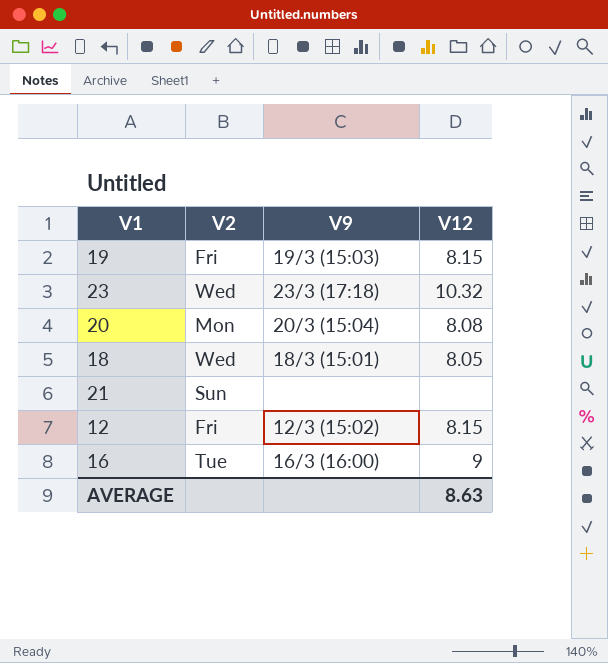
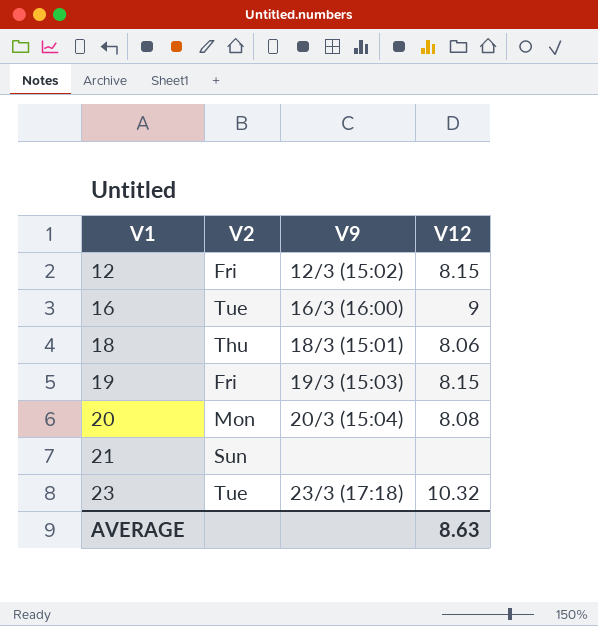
row order: none -> V1 ascending
18 | V2: Wed -> Thu
18 | V12: 8.05 -> 8.06
23 | V2: Wed -> Tue

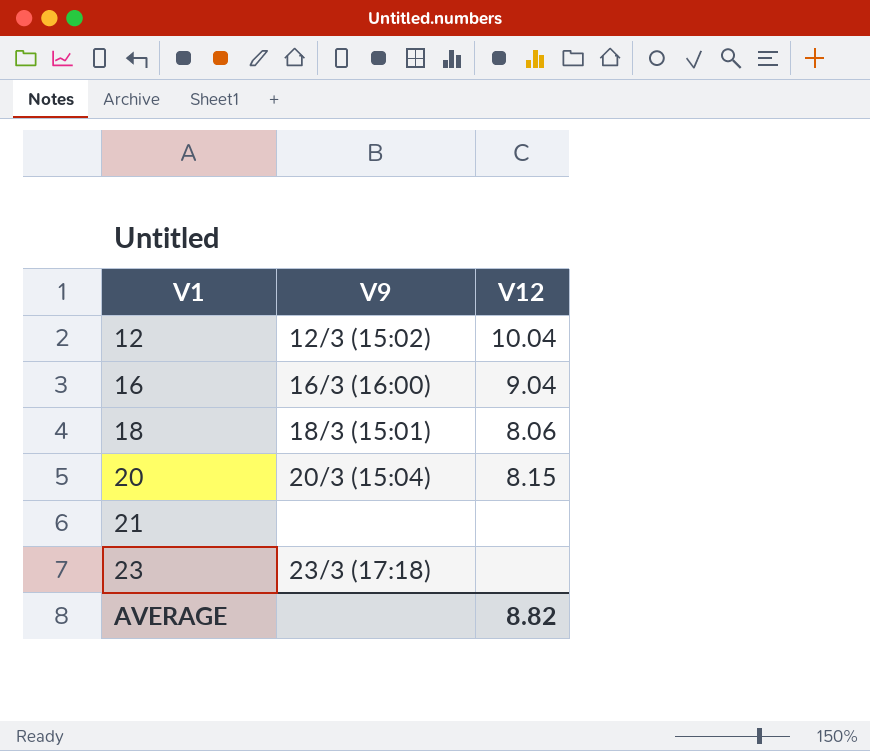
column V2 | position: 2 -> none
row 19: Fri | 19/3 (15:03) | 8.15 -> none
12 | V12: 8.15 -> 10.04
16 | V12: 9 -> 9.04
20 | V12: 8.08 -> 8.15
23 | V12: 10.32 -> none
AVERAGE | V12: 8.63 -> 8.82

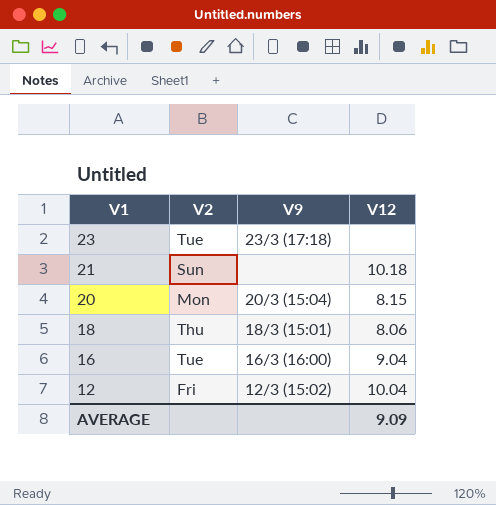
row order: V1 ascending -> V1 descending
column V2 | position: none -> 2
21 | V12: none -> 10.18
AVERAGE | V12: 8.82 -> 9.09

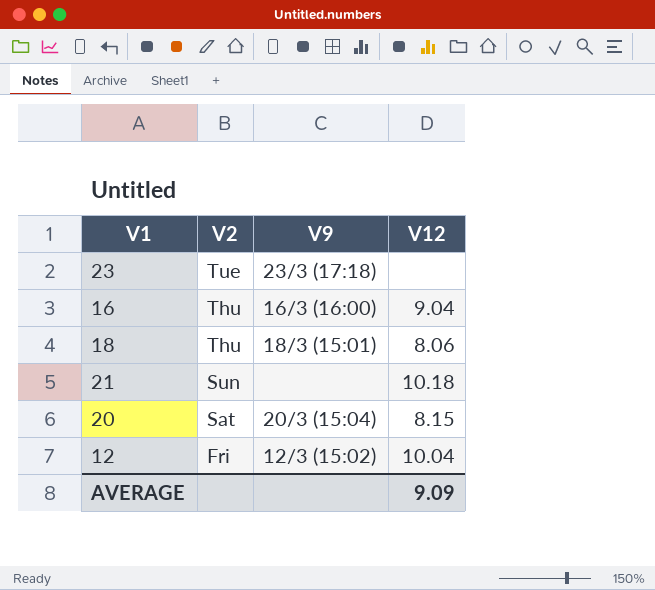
row order: V1 descending -> V2 descending
16 | V2: Tue -> Thu
20 | V2: Mon -> Sat

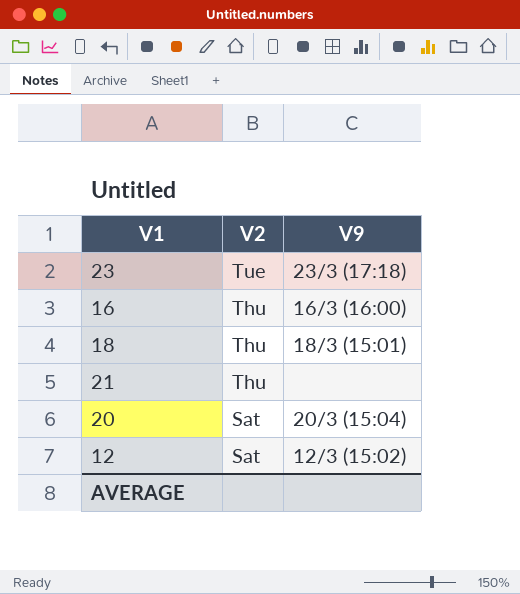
column V12 | position: 4 -> none
21 | V2: Sun -> Thu
12 | V2: Fri -> Sat

